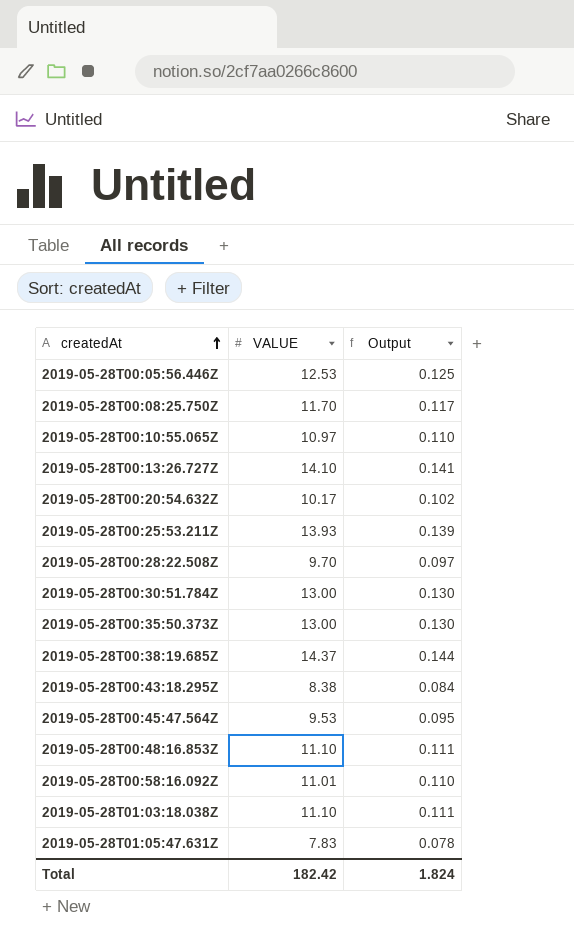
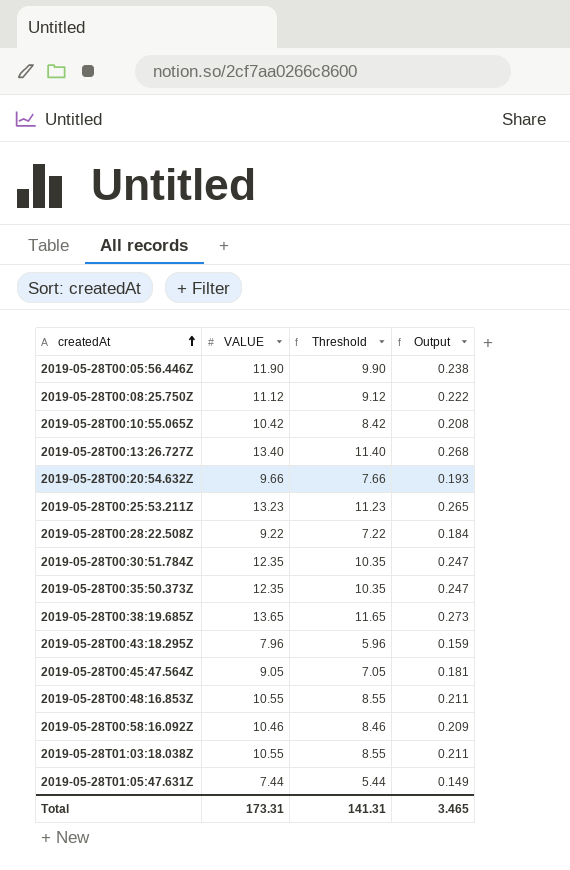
column Threshold | formula: none -> [VALUE] - 2
column Output | formula: [VALUE] * 0.01 -> [VALUE] * 0.02
2019-05-28T00:05:56.446Z | VALUE: 12.53 -> 11.90
2019-05-28T00:08:25.750Z | VALUE: 11.70 -> 11.12
2019-05-28T00:10:55.065Z | VALUE: 10.97 -> 10.42
2019-05-28T00:13:26.727Z | VALUE: 14.10 -> 13.40
2019-05-28T00:20:54.632Z | VALUE: 10.17 -> 9.66
2019-05-28T00:25:53.211Z | VALUE: 13.93 -> 13.23
2019-05-28T00:28:22.508Z | VALUE: 9.70 -> 9.22
2019-05-28T00:30:51.784Z | VALUE: 13.00 -> 12.35
2019-05-28T00:35:50.373Z | VALUE: 13.00 -> 12.35
2019-05-28T00:38:19.685Z | VALUE: 14.37 -> 13.65
2019-05-28T00:43:18.295Z | VALUE: 8.38 -> 7.96
2019-05-28T00:45:47.564Z | VALUE: 9.53 -> 9.05
2019-05-28T00:48:16.853Z | VALUE: 11.10 -> 10.55
2019-05-28T00:58:16.092Z | VALUE: 11.01 -> 10.46
2019-05-28T01:03:18.038Z | VALUE: 11.10 -> 10.55
2019-05-28T01:05:47.631Z | VALUE: 7.83 -> 7.44
Total | VALUE: 182.42 -> 173.31
Total | Output: 1.824 -> 3.465

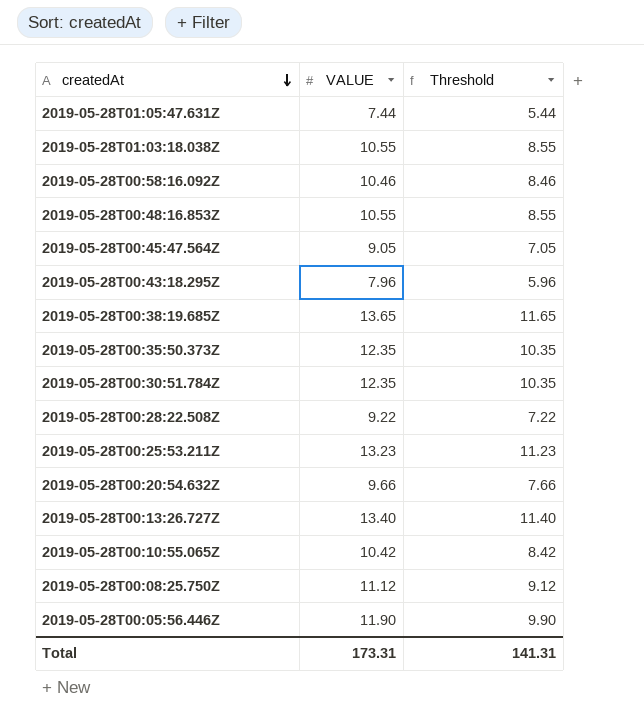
row order: createdAt ascending -> createdAt descending
column Output | formula: [VALUE] * 0.02 -> none

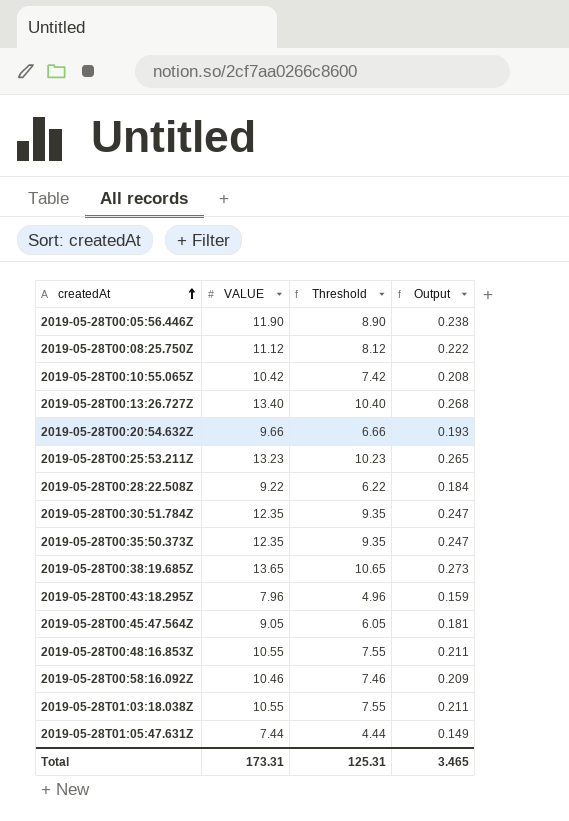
row order: createdAt descending -> createdAt ascending
column Threshold | formula: [VALUE] - 2 -> [VALUE] - 3
column Output | formula: none -> [VALUE] * 0.02
Total | Threshold: 141.31 -> 125.31

